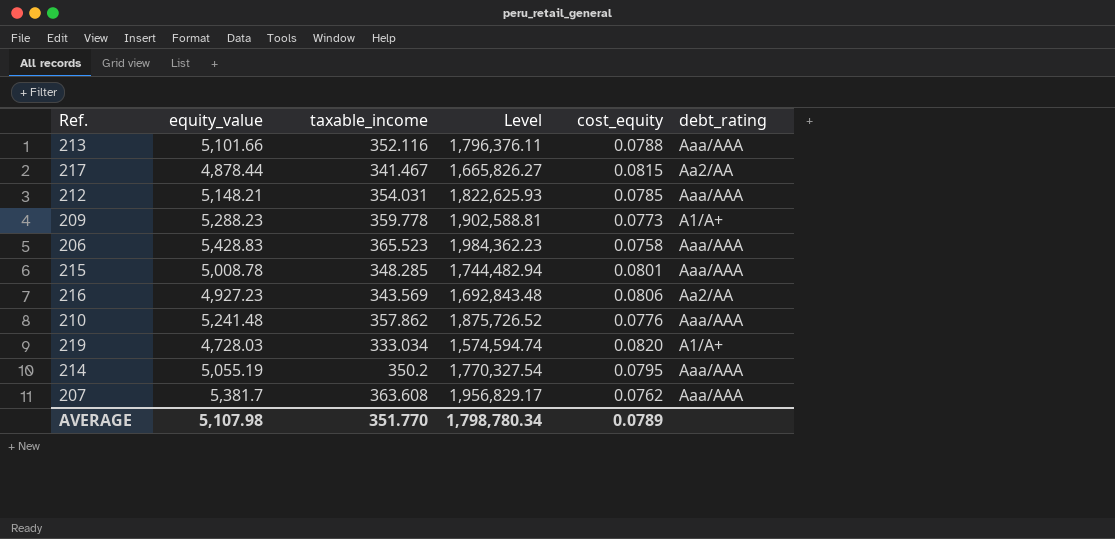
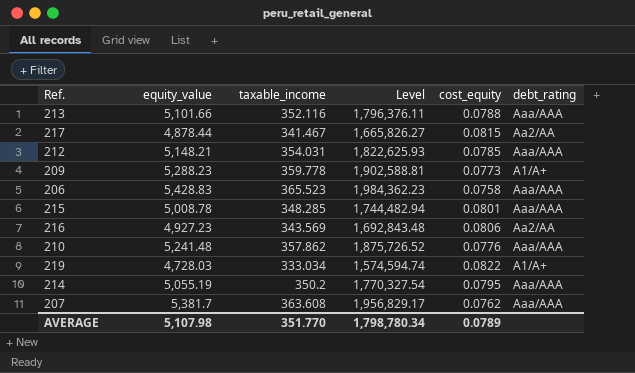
219 | cost_equity: 0.0820 -> 0.0822

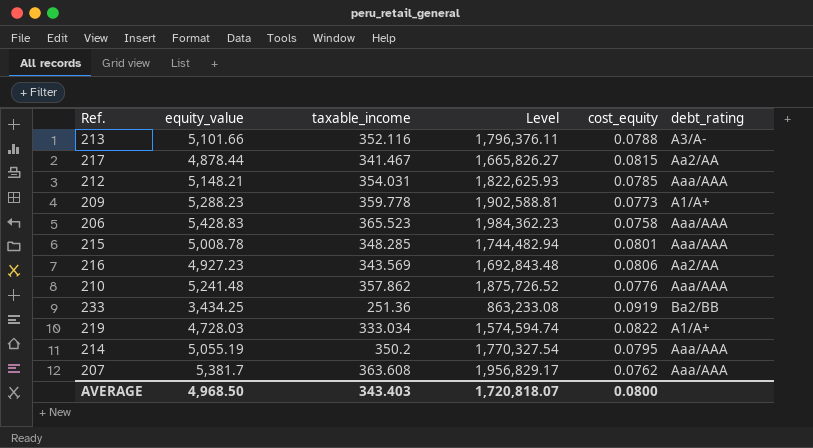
213 | debt_rating: Aaa/AAA -> A3/A-
row 233: none -> 3,434.25 | 251.36 | 863,233.08 | 0.0919 | Ba2/BB
AVERAGE | equity_value: 5,107.98 -> 4,968.50
AVERAGE | taxable_income: 351.770 -> 343.403
AVERAGE | Level: 1,798,780.34 -> 1,720,818.07
AVERAGE | cost_equity: 0.0789 -> 0.0800

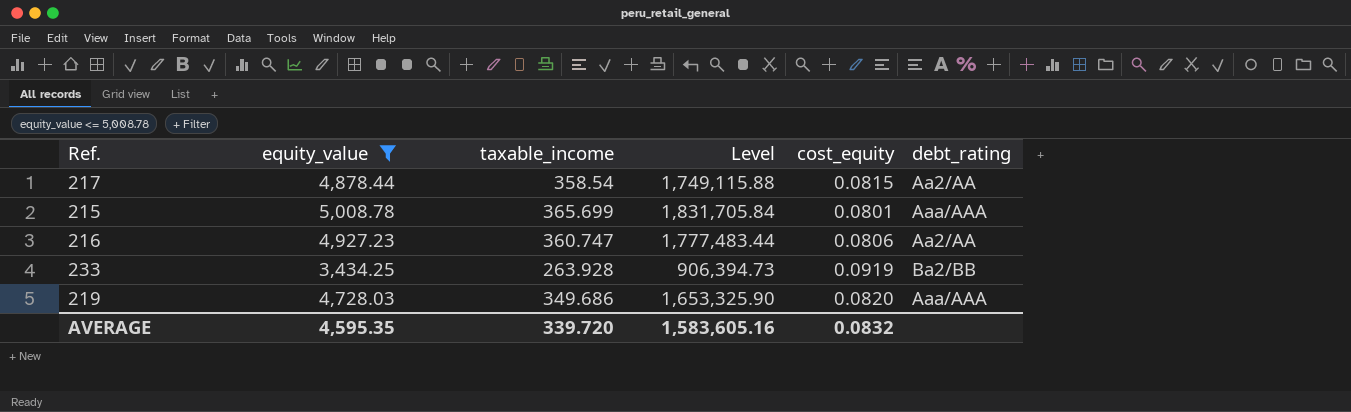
filter: none -> equity_value <= 5,008.78
217 | taxable_income: 341.467 -> 358.54
217 | Level: 1,665,826.27 -> 1,749,115.88
215 | taxable_income: 348.285 -> 365.699
215 | Level: 1,744,482.94 -> 1,831,705.84
216 | taxable_income: 343.569 -> 360.747
216 | Level: 1,692,843.48 -> 1,777,483.44
233 | taxable_income: 251.36 -> 263.928
233 | Level: 863,233.08 -> 906,394.73
219 | taxable_income: 333.034 -> 349.686
219 | Level: 1,574,594.74 -> 1,653,325.90
219 | cost_equity: 0.0822 -> 0.0820
219 | debt_rating: A1/A+ -> Aaa/AAA
AVERAGE | equity_value: 4,968.50 -> 4,595.35
AVERAGE | taxable_income: 343.403 -> 339.720
AVERAGE | Level: 1,720,818.07 -> 1,583,605.16
AVERAGE | cost_equity: 0.0800 -> 0.0832

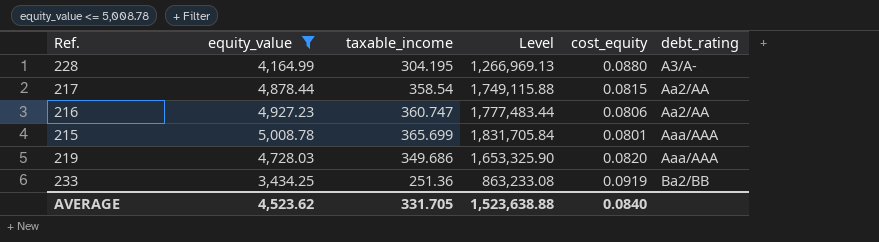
row order: none -> debt_rating ascending
row 228: none -> 4,164.99 | 304.195 | 1,266,969.13 | 0.0880 | A3/A-
233 | taxable_income: 263.928 -> 251.36
233 | Level: 906,394.73 -> 863,233.08
AVERAGE | equity_value: 4,595.35 -> 4,523.62
AVERAGE | taxable_income: 339.720 -> 331.705
AVERAGE | Level: 1,583,605.16 -> 1,523,638.88
AVERAGE | cost_equity: 0.0832 -> 0.0840

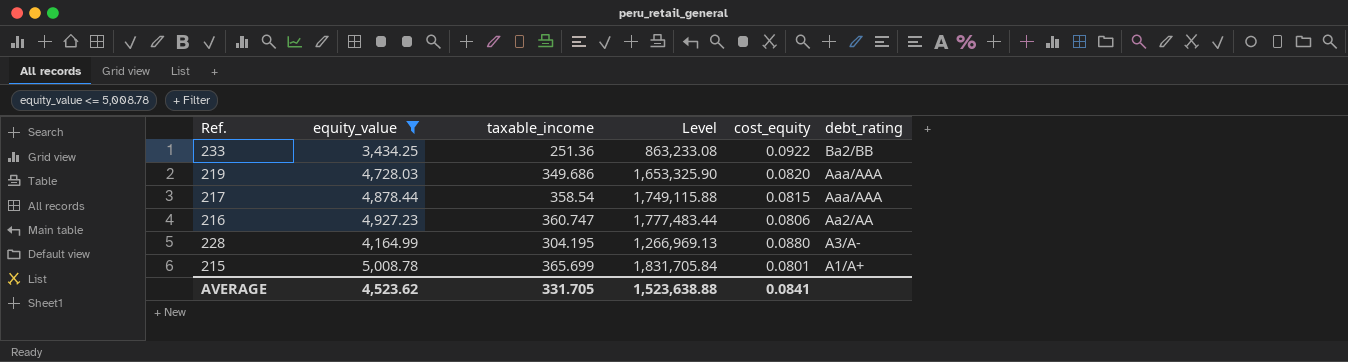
row order: debt_rating ascending -> debt_rating descending
233 | cost_equity: 0.0919 -> 0.0922
217 | debt_rating: Aa2/AA -> Aaa/AAA
215 | debt_rating: Aaa/AAA -> A1/A+
AVERAGE | cost_equity: 0.0840 -> 0.0841

